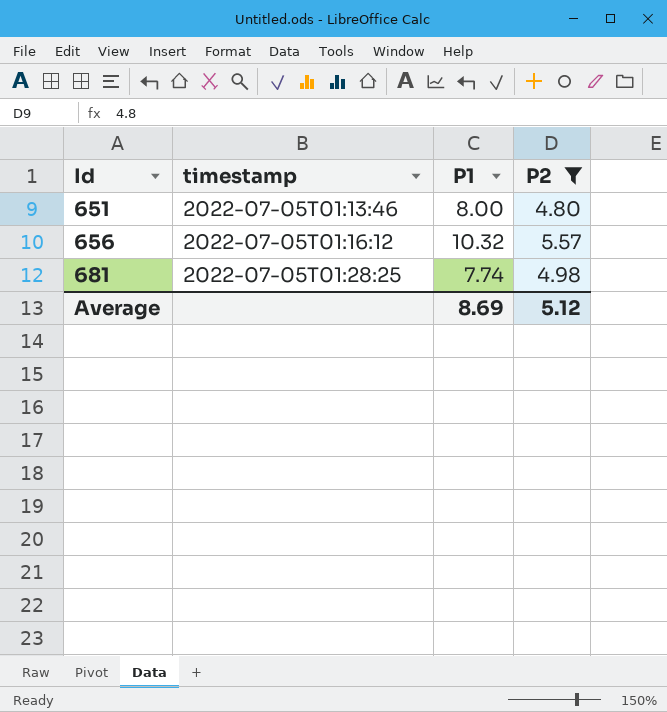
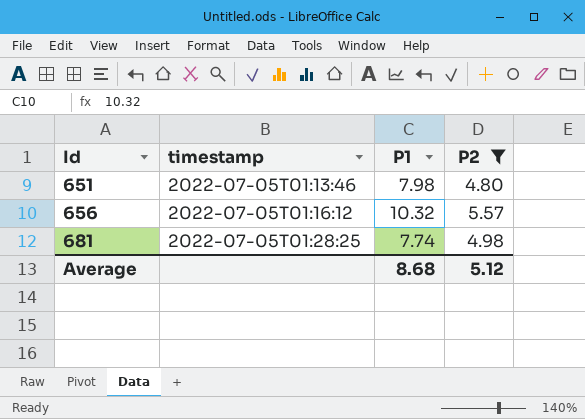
651 | P1: 8.00 -> 7.98
Average | P1: 8.69 -> 8.68

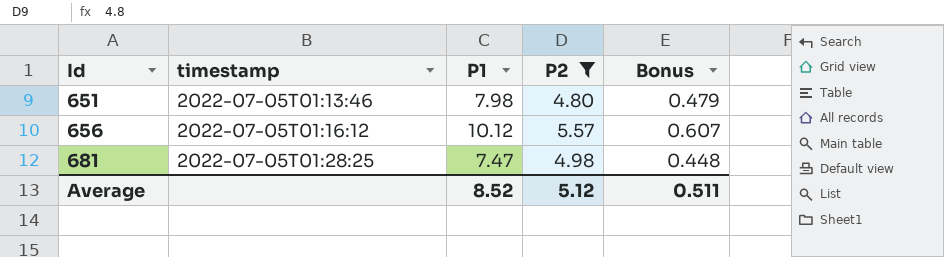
column Bonus | formula: none -> [P1] * 0.06
656 | P1: 10.32 -> 10.12
681 | P1: 7.74 -> 7.47
Average | P1: 8.68 -> 8.52

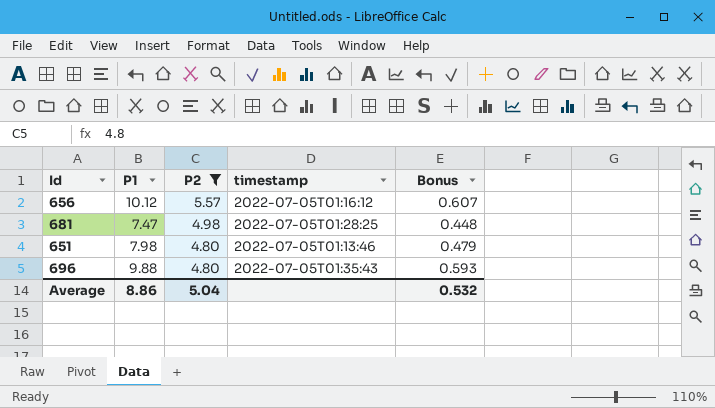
row order: Id ascending -> P2 descending
column timestamp | position: 2 -> 4
row 696: none -> 9.88 | 4.80 | 2022-07-05T01:35:43 | 0.593
Average | P1: 8.52 -> 8.86
Average | P2: 5.12 -> 5.04
Average | Bonus: 0.511 -> 0.532

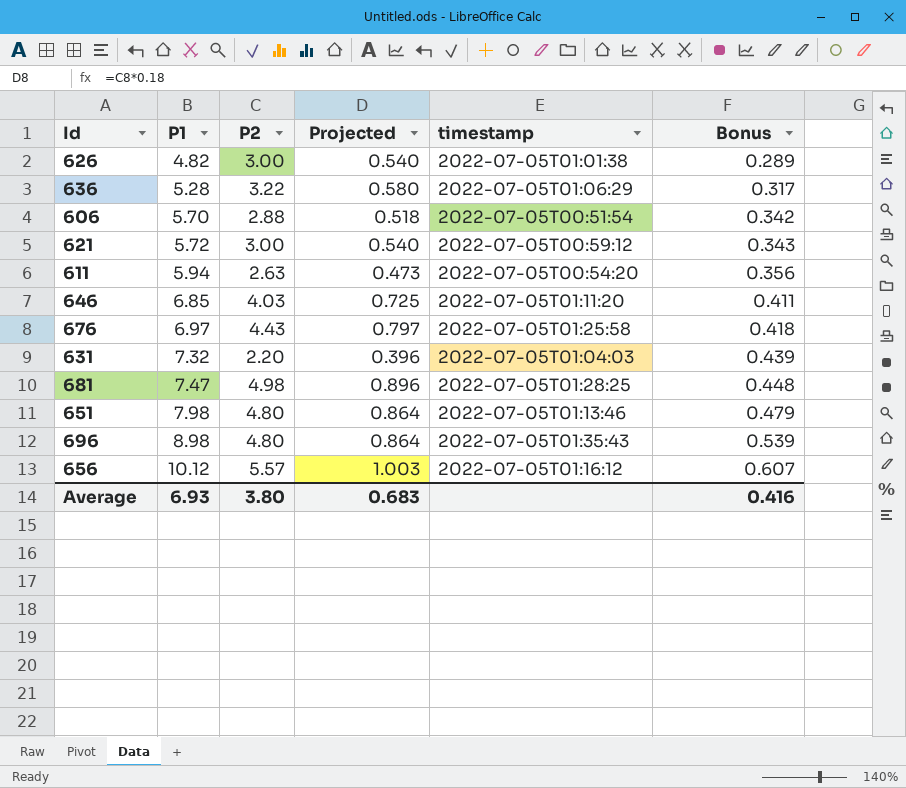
filter: P2 >= 4.80 -> none
row order: P2 descending -> P1 ascending
column Projected | formula: none -> [P2] * 0.18
696 | P1: 9.88 -> 8.98
696 | Bonus: 0.593 -> 0.539
Average | P1: 8.86 -> 6.93
Average | P2: 5.04 -> 3.80
Average | Bonus: 0.532 -> 0.416

